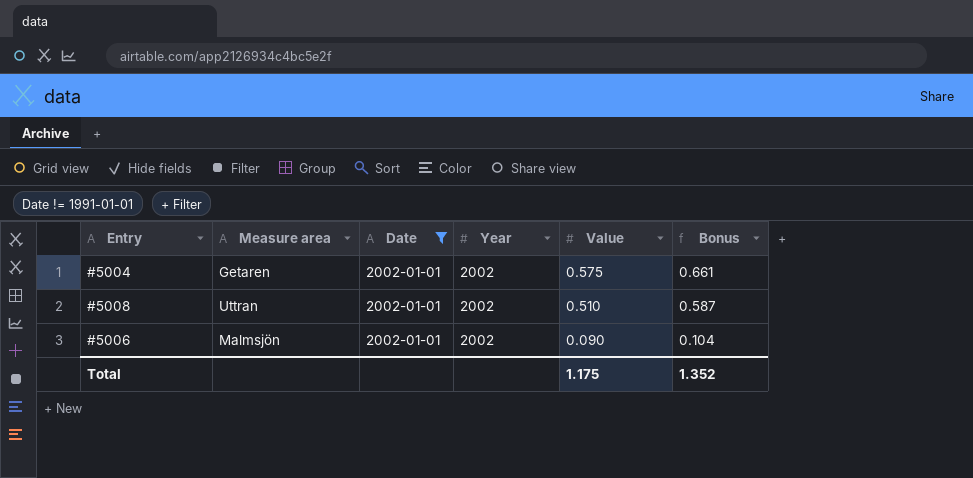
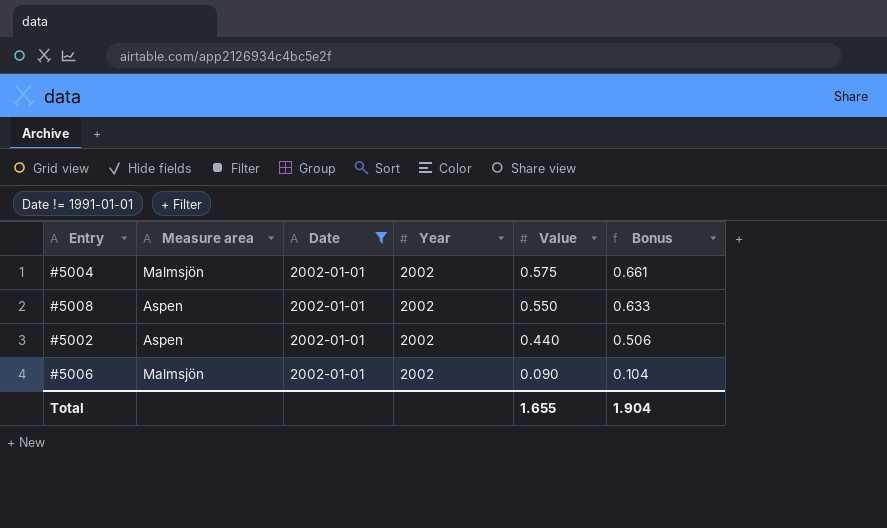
#5004 | Measure area: Getaren -> Malmsjön
#5008 | Measure area: Uttran -> Aspen
#5008 | Value: 0.510 -> 0.550
#5008 | Bonus: 0.587 -> 0.633
row #5002: none -> Aspen | 2002-01-01 | 2002 | 0.440 | 0.506
Total | Value: 1.175 -> 1.655
Total | Bonus: 1.352 -> 1.904

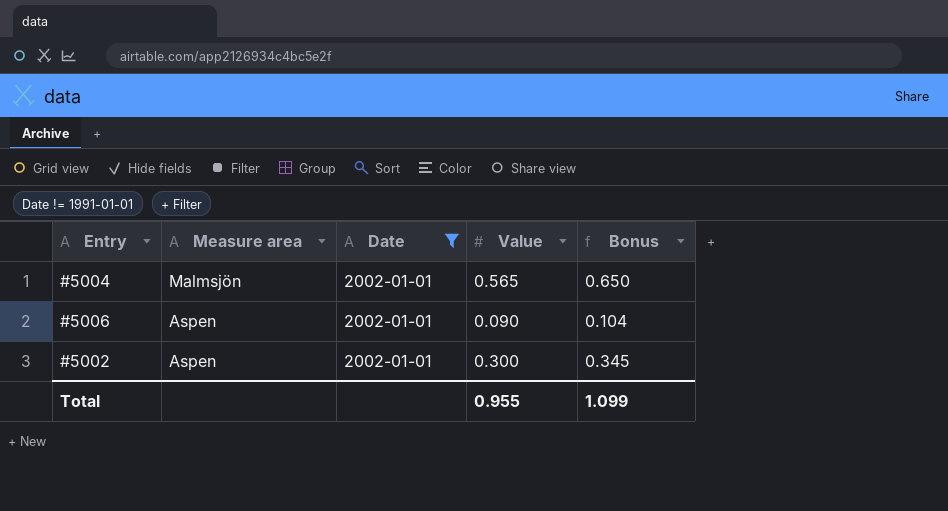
row order: Value descending -> Measure area descending
column Year | position: 4 -> none
row #5008: Aspen | 2002-01-01 | 2002 | 0.550 | 0.633 -> none
#5004 | Value: 0.575 -> 0.565
#5004 | Bonus: 0.661 -> 0.650
#5006 | Measure area: Malmsjön -> Aspen
#5002 | Value: 0.440 -> 0.300
#5002 | Bonus: 0.506 -> 0.345
Total | Value: 1.655 -> 0.955
Total | Bonus: 1.904 -> 1.099

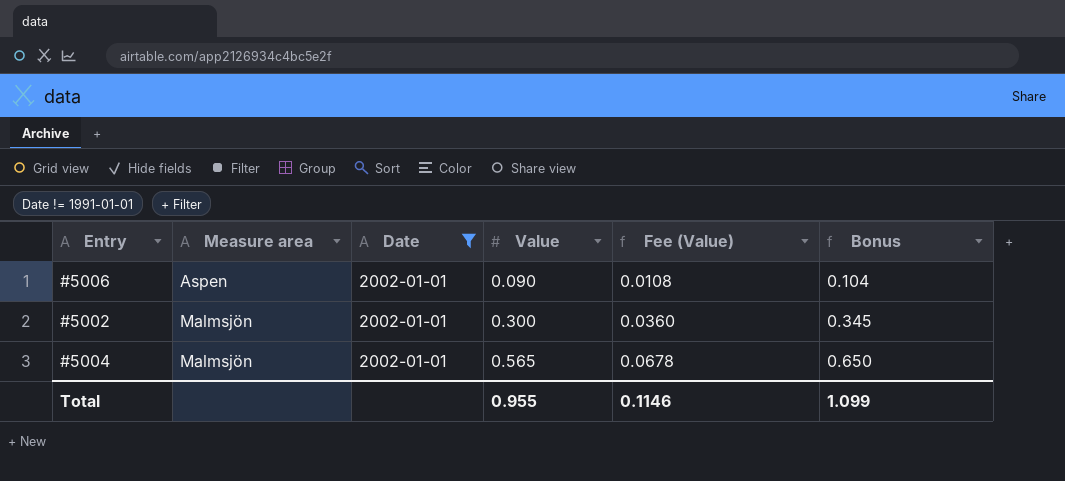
row order: Measure area descending -> Measure area ascending
column Fee (Value) | formula: none -> [Value] * 0.12
#5002 | Measure area: Aspen -> Malmsjön

